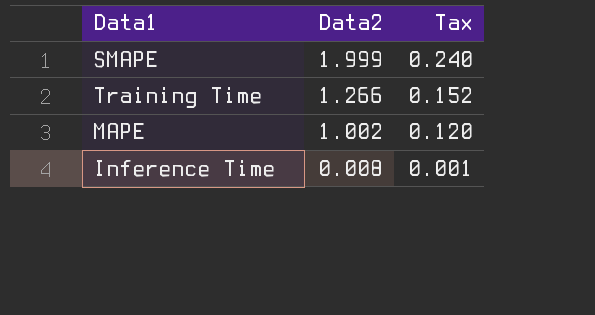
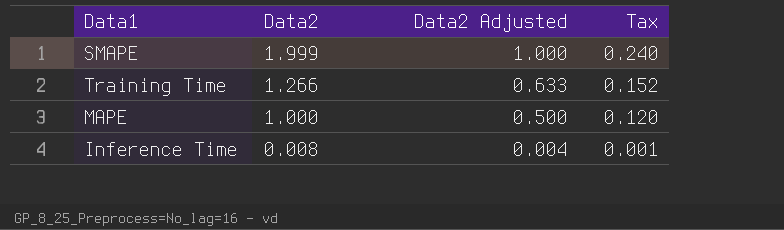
column Data2 Adjusted | formula: none -> [Data2] * 0.5
MAPE | Data2: 1.002 -> 1.000

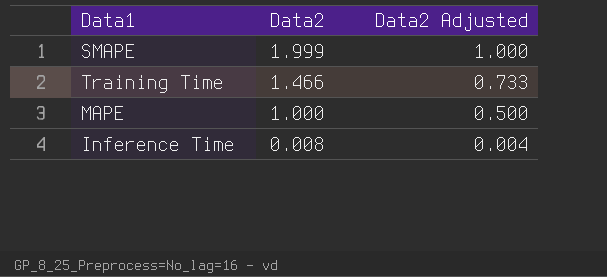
column Tax | formula: [Data2] * 0.12 -> none
Training Time | Data2: 1.266 -> 1.466
Training Time | Data2 Adjusted: 0.633 -> 0.733

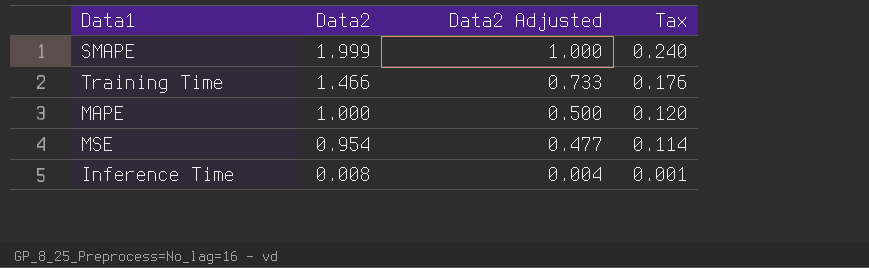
column Tax | formula: none -> [Data2] * 0.12
row MSE: none -> 0.954 | 0.477 | 0.114

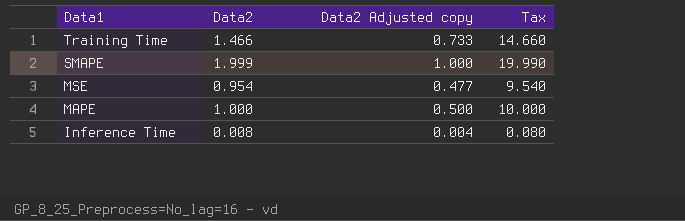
row order: Data2 descending -> Data1 descending
column name: Data2 Adjusted -> Data2 Adjusted copy
column Tax | formula: [Data2] * 0.12 -> [Data2] * 10

